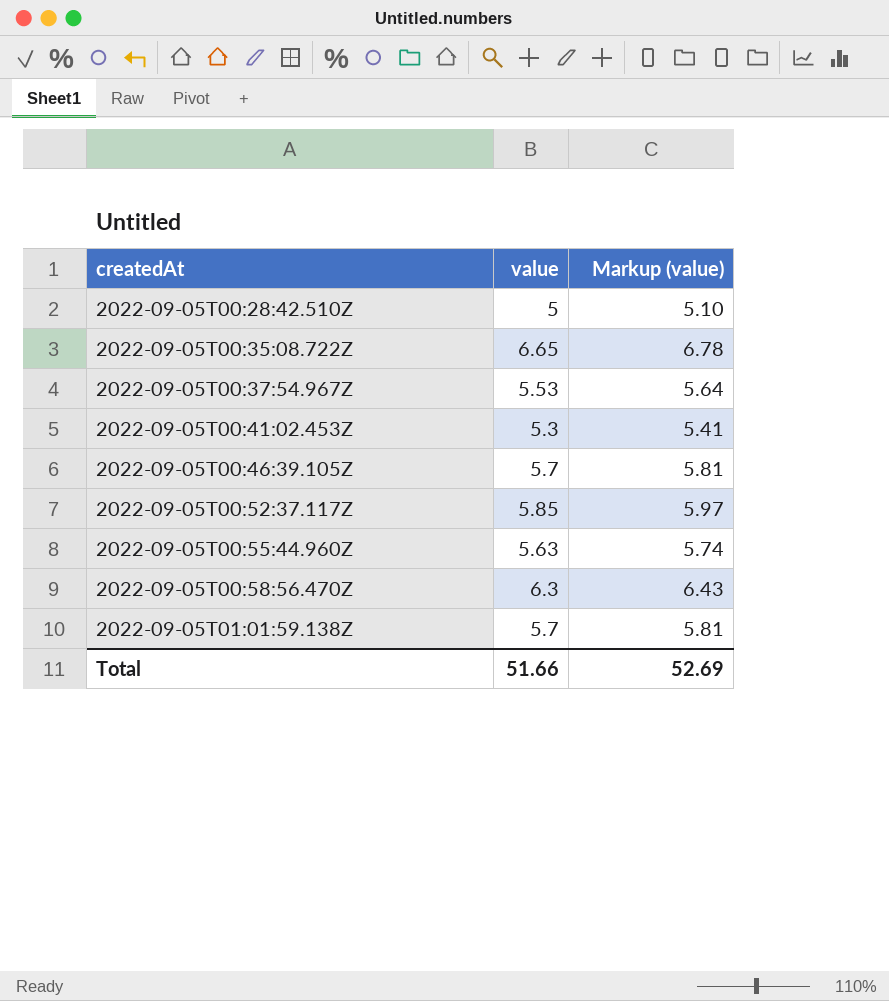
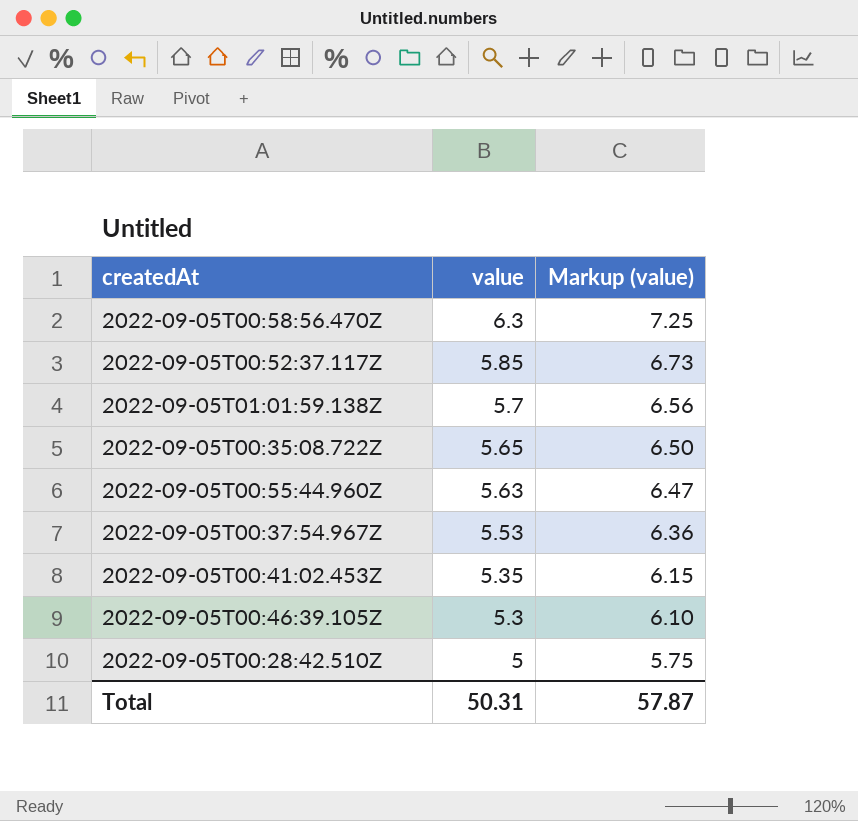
row order: createdAt ascending -> value descending
column Markup (value) | formula: [value] * 1.02 -> [value] * 1.15
2022-09-05T00:35:08.722Z | value: 6.65 -> 5.65
2022-09-05T00:41:02.453Z | value: 5.3 -> 5.35
2022-09-05T00:46:39.105Z | value: 5.7 -> 5.3
Total | value: 51.66 -> 50.31
Total | Markup (value): 52.69 -> 57.87

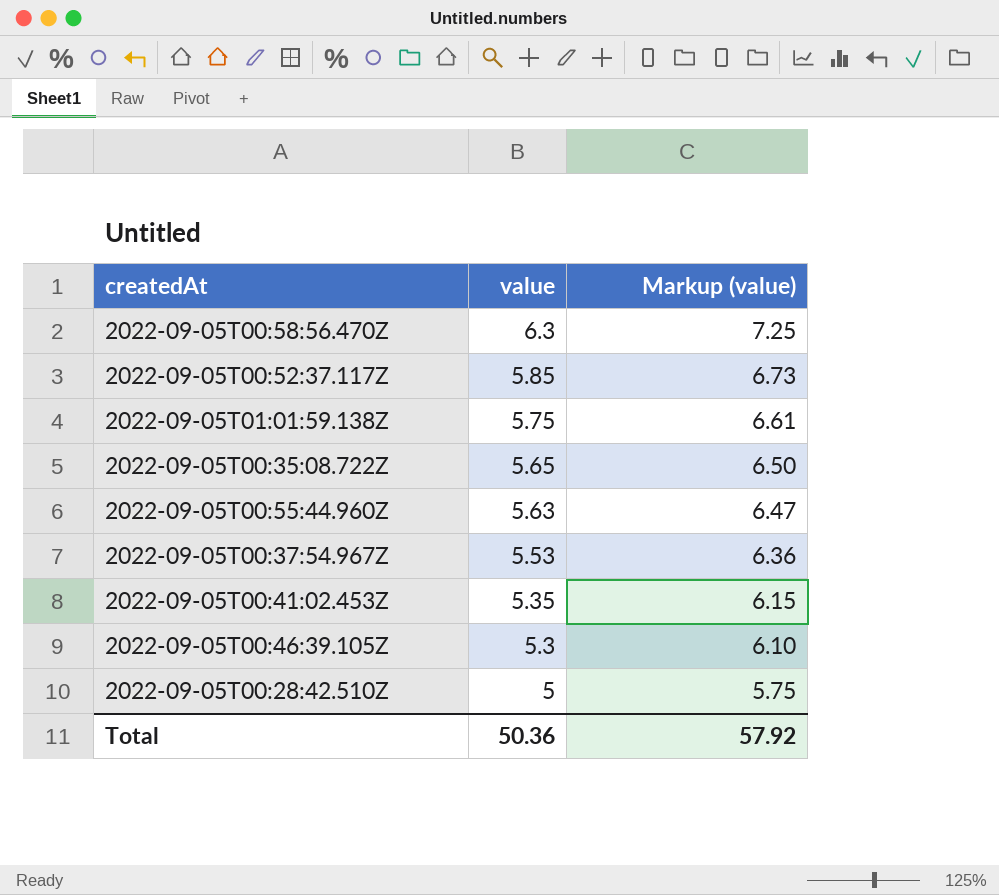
2022-09-05T01:01:59.138Z | value: 5.7 -> 5.75
2022-09-05T01:01:59.138Z | Markup (value): 6.56 -> 6.61
Total | value: 50.31 -> 50.36
Total | Markup (value): 57.87 -> 57.92

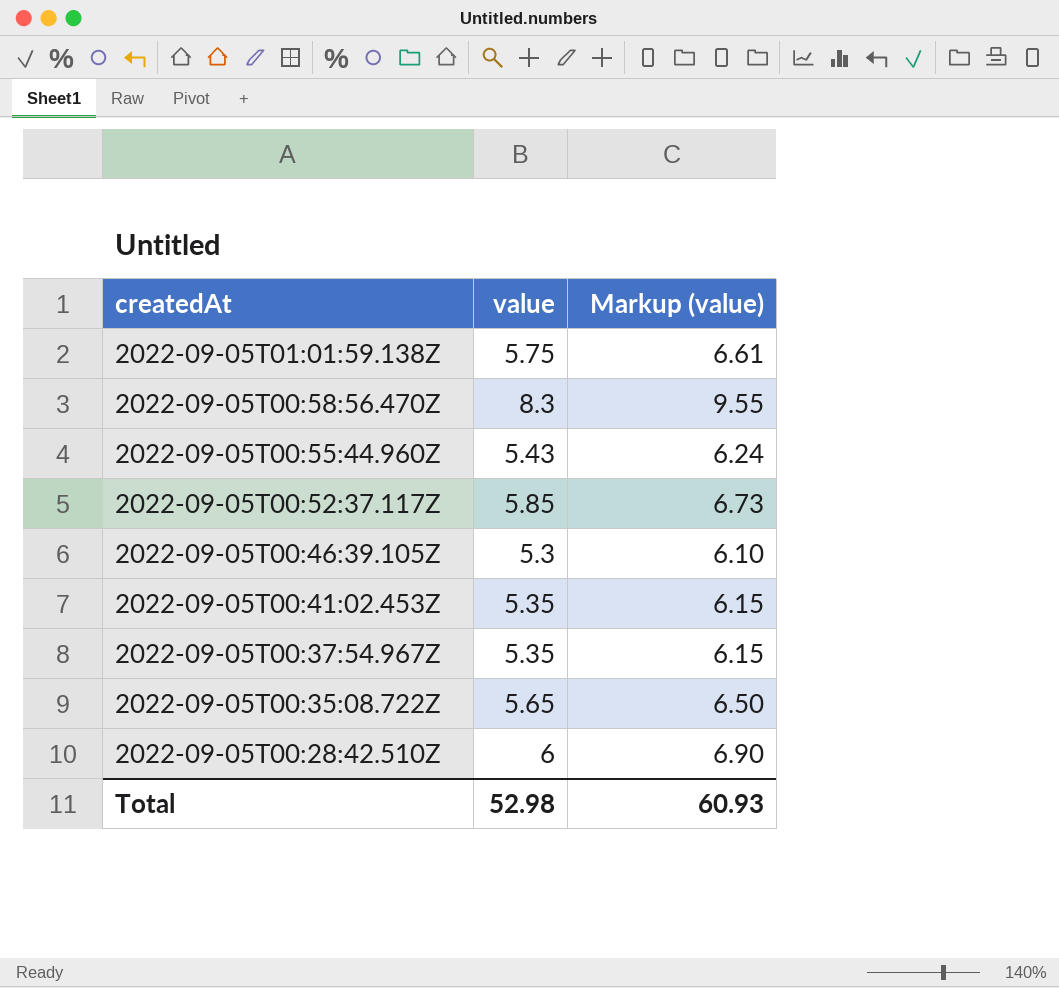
row order: value descending -> createdAt descending
2022-09-05T00:58:56.470Z | value: 6.3 -> 8.3
2022-09-05T00:58:56.470Z | Markup (value): 7.25 -> 9.55
2022-09-05T00:55:44.960Z | value: 5.63 -> 5.43
2022-09-05T00:55:44.960Z | Markup (value): 6.47 -> 6.24
2022-09-05T00:37:54.967Z | value: 5.53 -> 5.35
2022-09-05T00:37:54.967Z | Markup (value): 6.36 -> 6.15
2022-09-05T00:28:42.510Z | value: 5 -> 6
2022-09-05T00:28:42.510Z | Markup (value): 5.75 -> 6.90
Total | value: 50.36 -> 52.98
Total | Markup (value): 57.92 -> 60.93

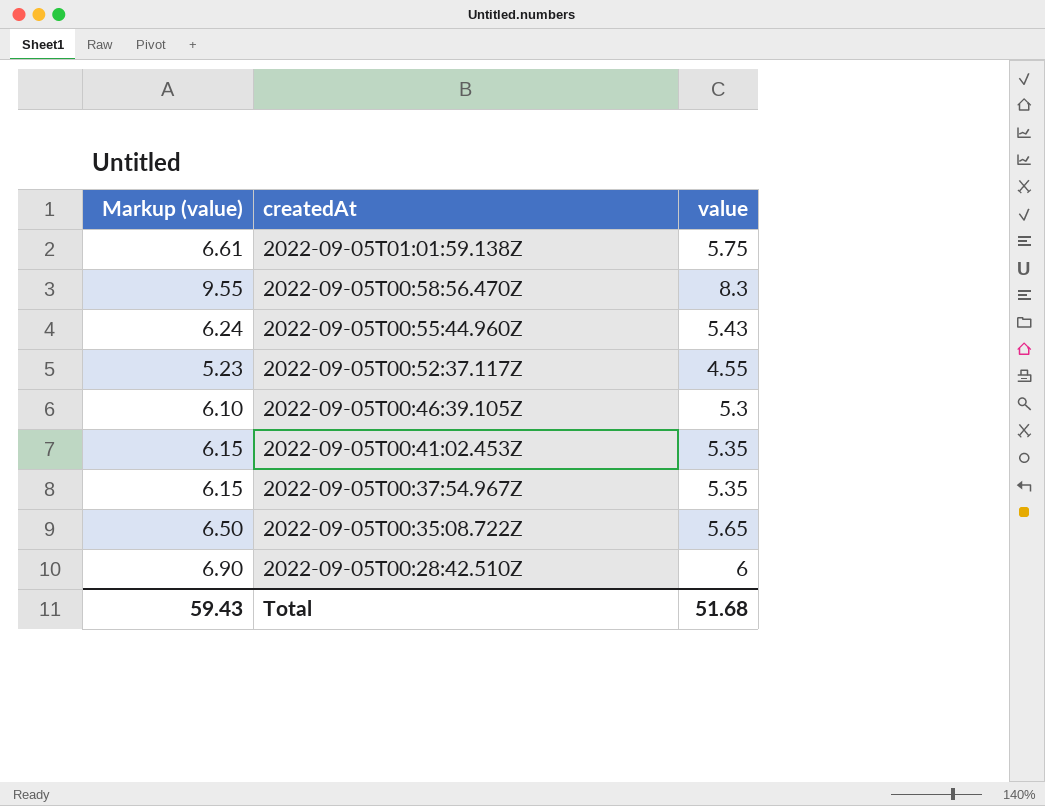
column Markup (value) | position: 3 -> 1
2022-09-05T00:52:37.117Z | Markup (value): 6.73 -> 5.23
2022-09-05T00:52:37.117Z | value: 5.85 -> 4.55
Total | Markup (value): 60.93 -> 59.43
Total | value: 52.98 -> 51.68

